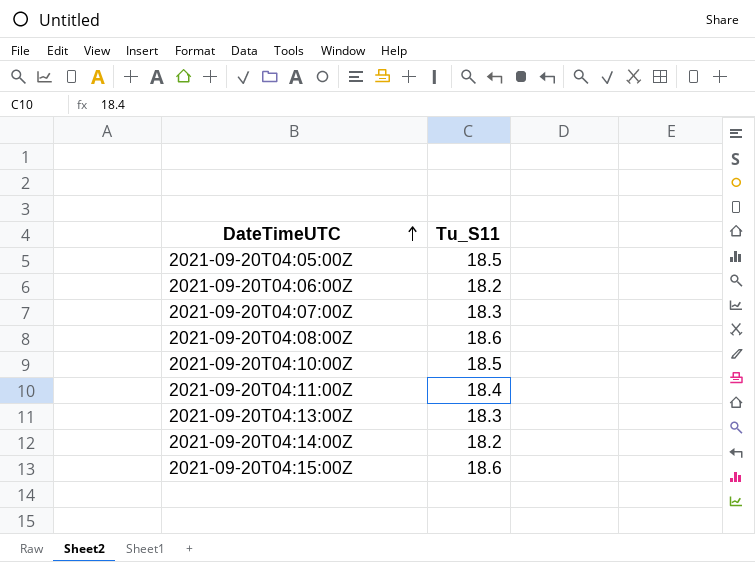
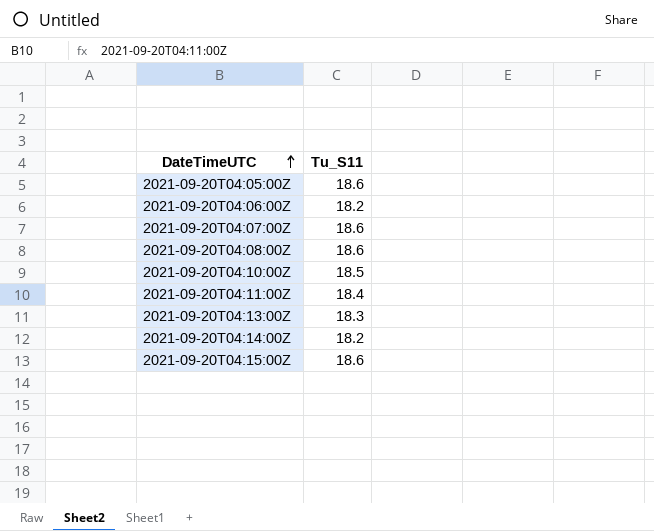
2021-09-20T04:05:00Z | Tu_S11: 18.5 -> 18.6
2021-09-20T04:07:00Z | Tu_S11: 18.3 -> 18.6

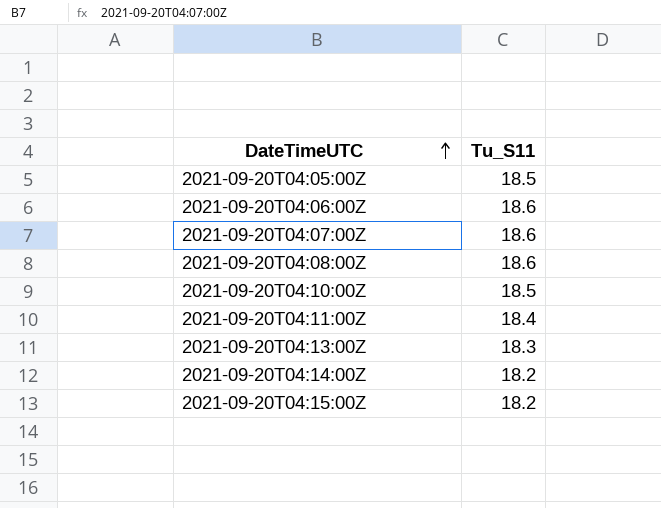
2021-09-20T04:05:00Z | Tu_S11: 18.6 -> 18.5
2021-09-20T04:06:00Z | Tu_S11: 18.2 -> 18.6
2021-09-20T04:15:00Z | Tu_S11: 18.6 -> 18.2

